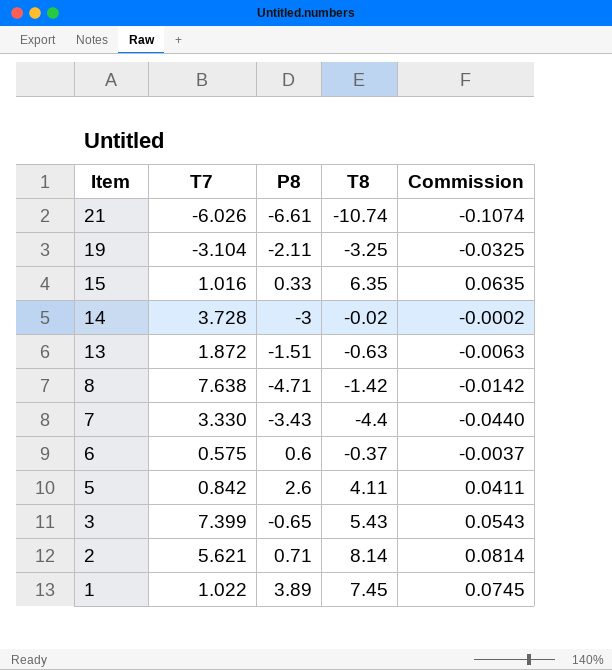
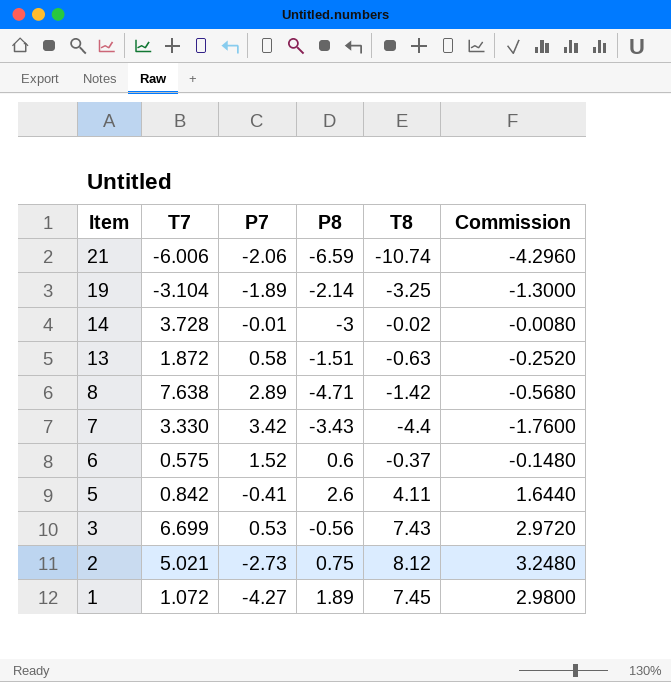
column P7 | position: none -> 3
column Commission | formula: [T8] * 0.01 -> [T8] * 0.4
row 15: 1.016 | 0.33 | 6.35 | 0.0635 -> none
21 | T7: -6.026 -> -6.006
21 | P8: -6.61 -> -6.59
19 | P8: -2.11 -> -2.14
3 | T7: 7.399 -> 6.699
3 | P8: -0.65 -> -0.56
3 | T8: 5.43 -> 7.43
2 | T7: 5.621 -> 5.021
2 | P8: 0.71 -> 0.75
2 | T8: 8.14 -> 8.12
1 | T7: 1.022 -> 1.072
1 | P8: 3.89 -> 1.89

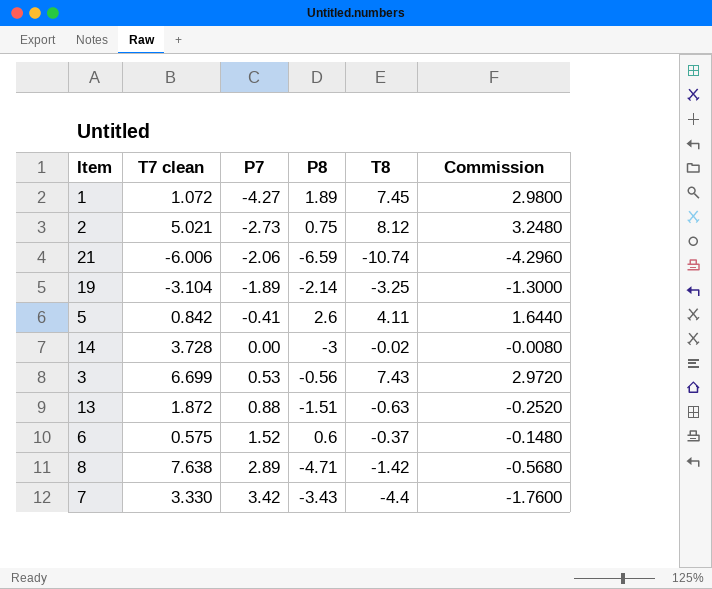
row order: Item descending -> P7 ascending
column name: T7 -> T7 clean
14 | P7: -0.01 -> 0.00
13 | P7: 0.58 -> 0.88

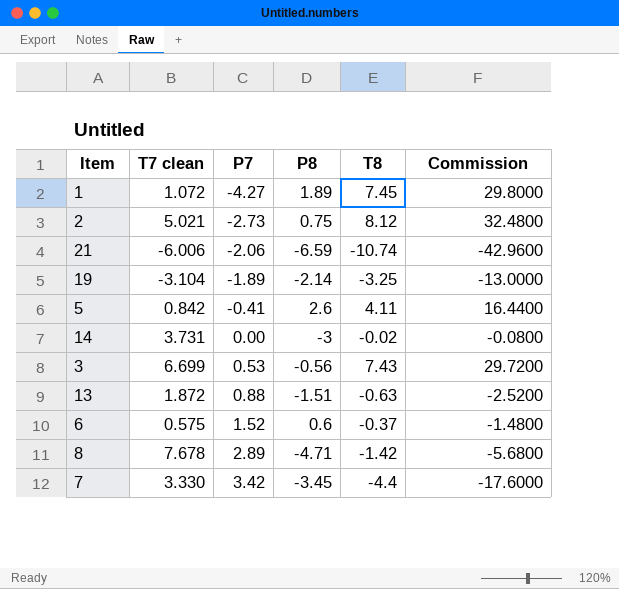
column Commission | formula: [T8] * 0.4 -> [T8] * 4
14 | T7 clean: 3.728 -> 3.731
8 | T7 clean: 7.638 -> 7.678
7 | P8: -3.43 -> -3.45

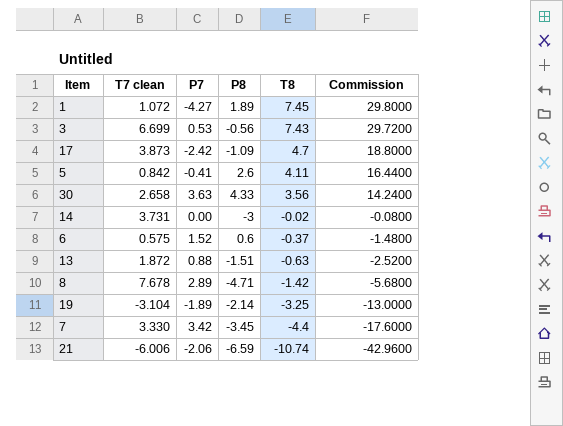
row order: P7 ascending -> T8 descending
row 2: 5.021 | -2.73 | 0.75 | 8.12 | 32.4800 -> none
row 17: none -> 3.873 | -2.42 | -1.09 | 4.7 | 18.8000
row 30: none -> 2.658 | 3.63 | 4.33 | 3.56 | 14.2400

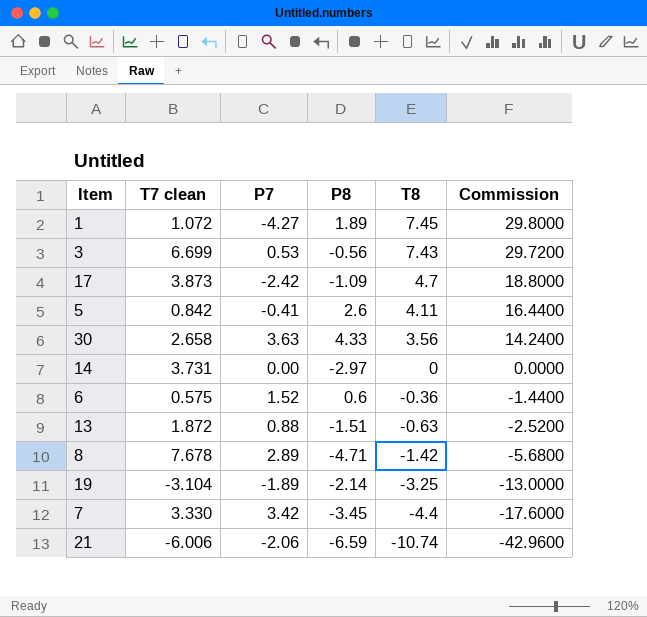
14 | P8: -3 -> -2.97
14 | T8: -0.02 -> 0
14 | Commission: -0.0800 -> 0.0000
6 | T8: -0.37 -> -0.36
6 | Commission: -1.4800 -> -1.4400

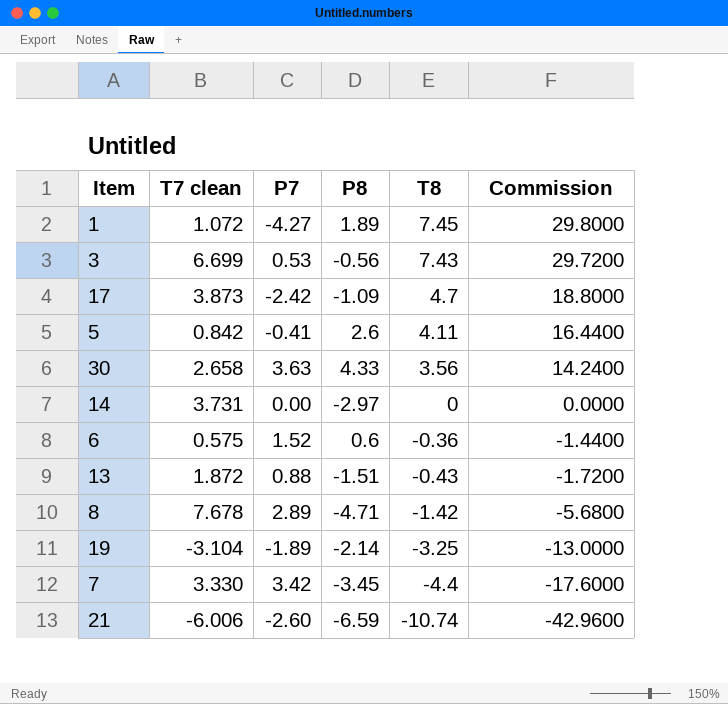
13 | T8: -0.63 -> -0.43
13 | Commission: -2.5200 -> -1.7200
21 | P7: -2.06 -> -2.60

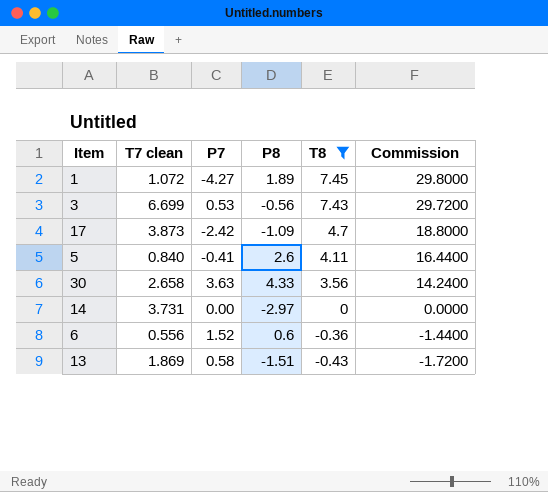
filter: none -> T8 >= -0.43
5 | T7 clean: 0.842 -> 0.840
6 | T7 clean: 0.575 -> 0.556
13 | T7 clean: 1.872 -> 1.869
13 | P7: 0.88 -> 0.58

